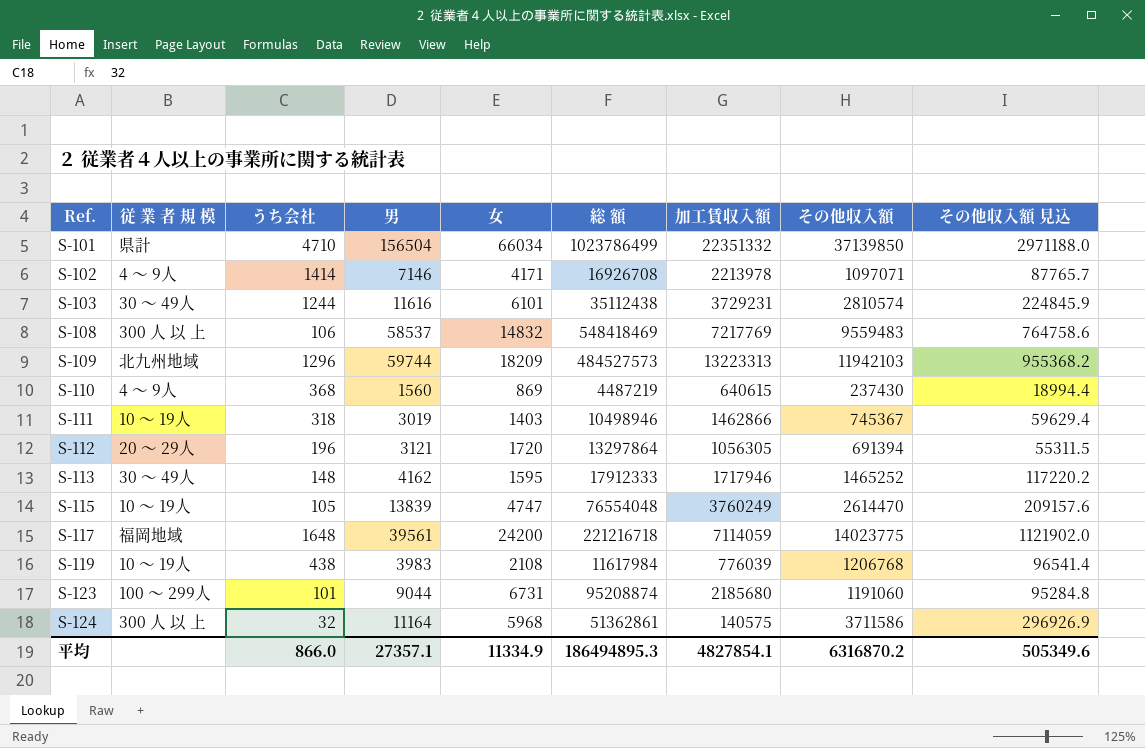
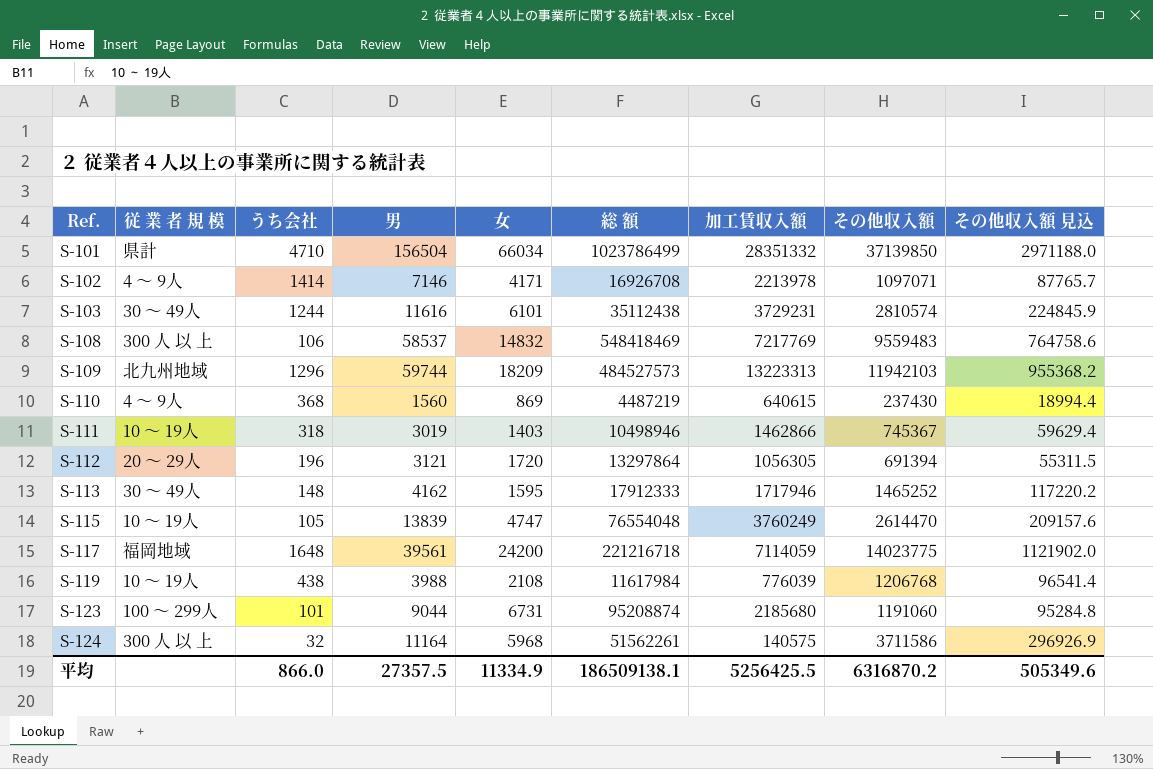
S-101 | 加工賃収入額: 22351332 -> 28351332
S-119 | 男: 3983 -> 3988
S-124 | 総 額: 51362861 -> 51562261
平均 | 男: 27357.1 -> 27357.5
平均 | 総 額: 186494895.3 -> 186509138.1
平均 | 加工賃収入額: 4827854.1 -> 5256425.5

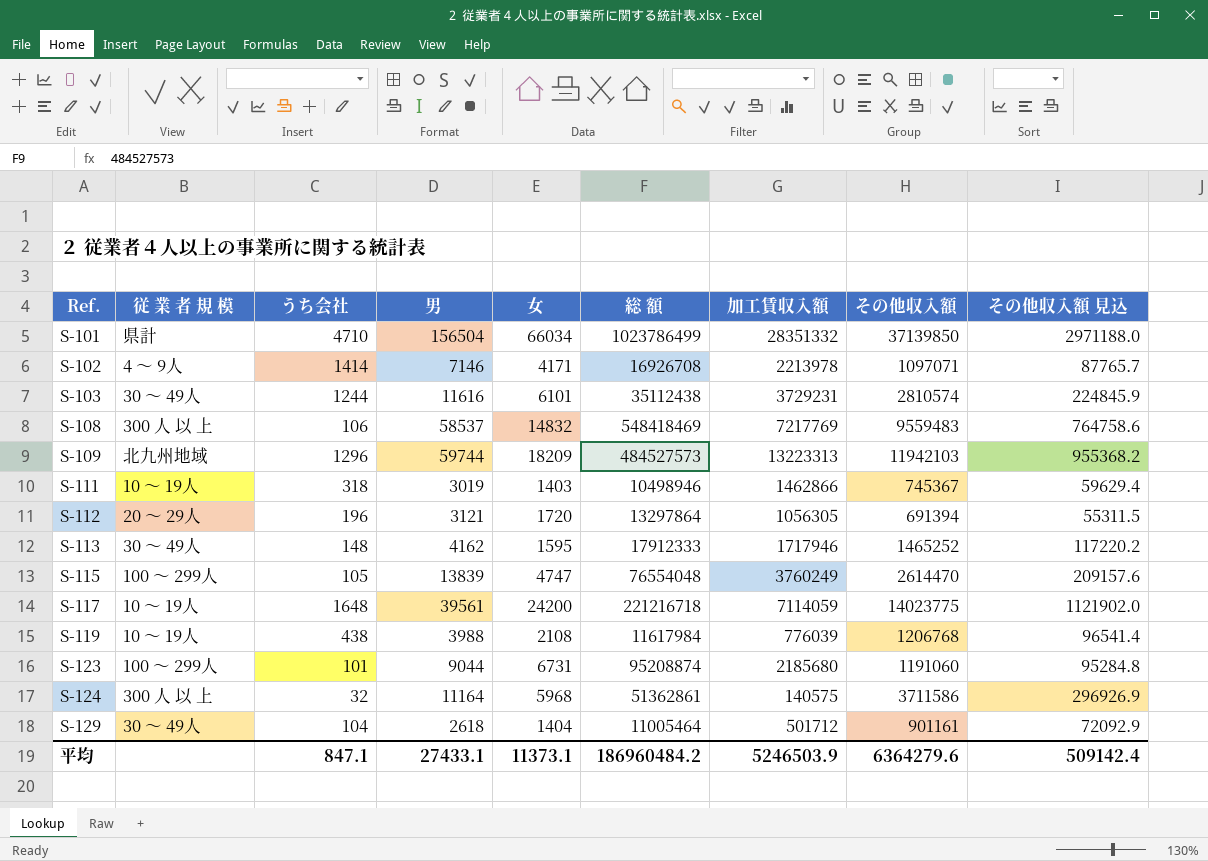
row S-110: 4 ～ 9人 | 368 | 1560 | 869 | 4487219 | 640615 | 237430 | 18994.4 -> none
S-115 | 従 業 者 規 模: 10 ～ 19人 -> 100 ～ 299人
S-117 | 従 業 者 規 模: 福岡地域 -> 10 ～ 19人
S-124 | 総 額: 51562261 -> 51362861
row S-129: none -> 30 ～ 49人 | 104 | 2618 | 1404 | 11005464 | 501712 | 901161 | 72092.9
平均 | うち会社: 866.0 -> 847.1
平均 | 男: 27357.5 -> 27433.1
平均 | 女: 11334.9 -> 11373.1
平均 | 総 額: 186509138.1 -> 186960484.2
平均 | 加工賃収入額: 5256425.5 -> 5246503.9
平均 | その他収入額: 6316870.2 -> 6364279.6
平均 | その他収入額 見込: 505349.6 -> 509142.4

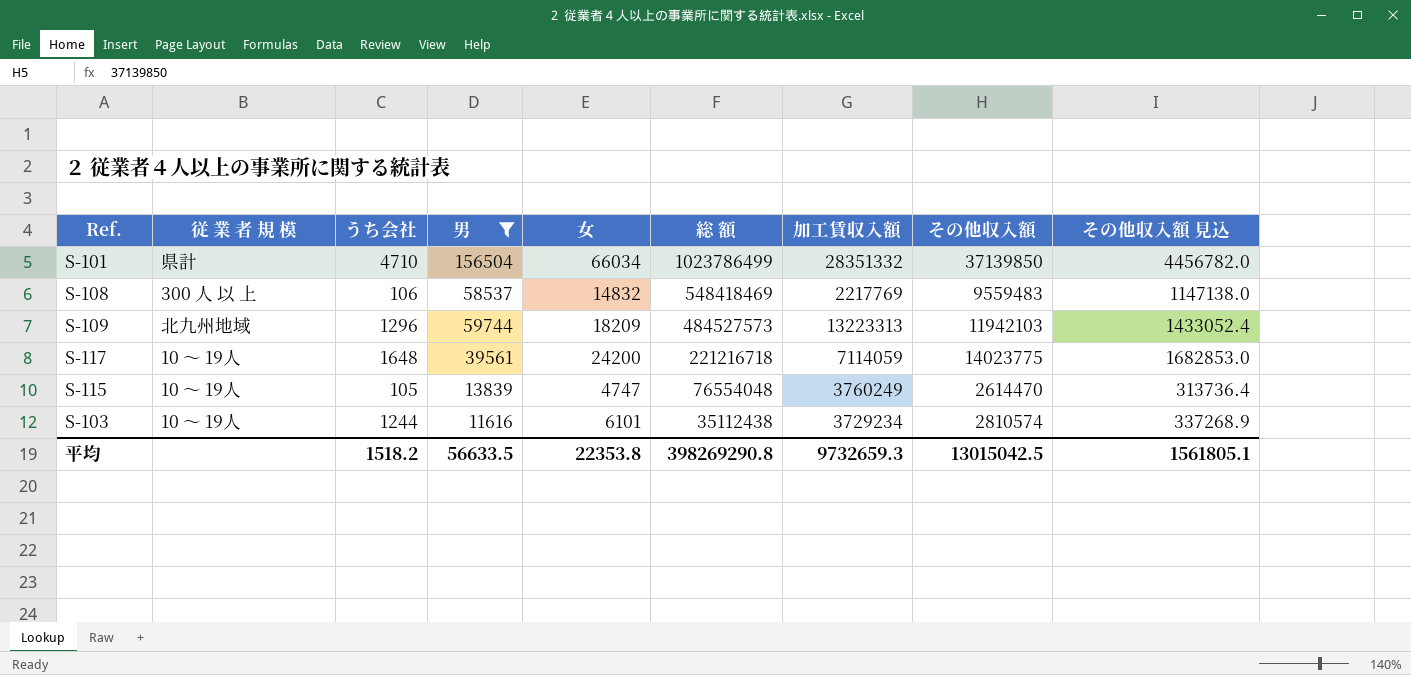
filter: none -> 男 >= 11616
row order: Ref. ascending -> 総 額 descending
column その他収入額 見込 | formula: [その他収入額] * 0.08 -> [その他収入額] * 0.12
S-108 | 加工賃収入額: 7217769 -> 2217769
S-115 | 従 業 者 規 模: 100 ～ 299人 -> 10 ～ 19人
S-103 | 従 業 者 規 模: 30 ～ 49人 -> 10 ～ 19人
S-103 | 加工賃収入額: 3729231 -> 3729234
平均 | うち会社: 847.1 -> 1518.2
平均 | 男: 27433.1 -> 56633.5
平均 | 女: 11373.1 -> 22353.8
平均 | 総 額: 186960484.2 -> 398269290.8
平均 | 加工賃収入額: 5246503.9 -> 9732659.3
平均 | その他収入額: 6364279.6 -> 13015042.5
平均 | その他収入額 見込: 509142.4 -> 1561805.1

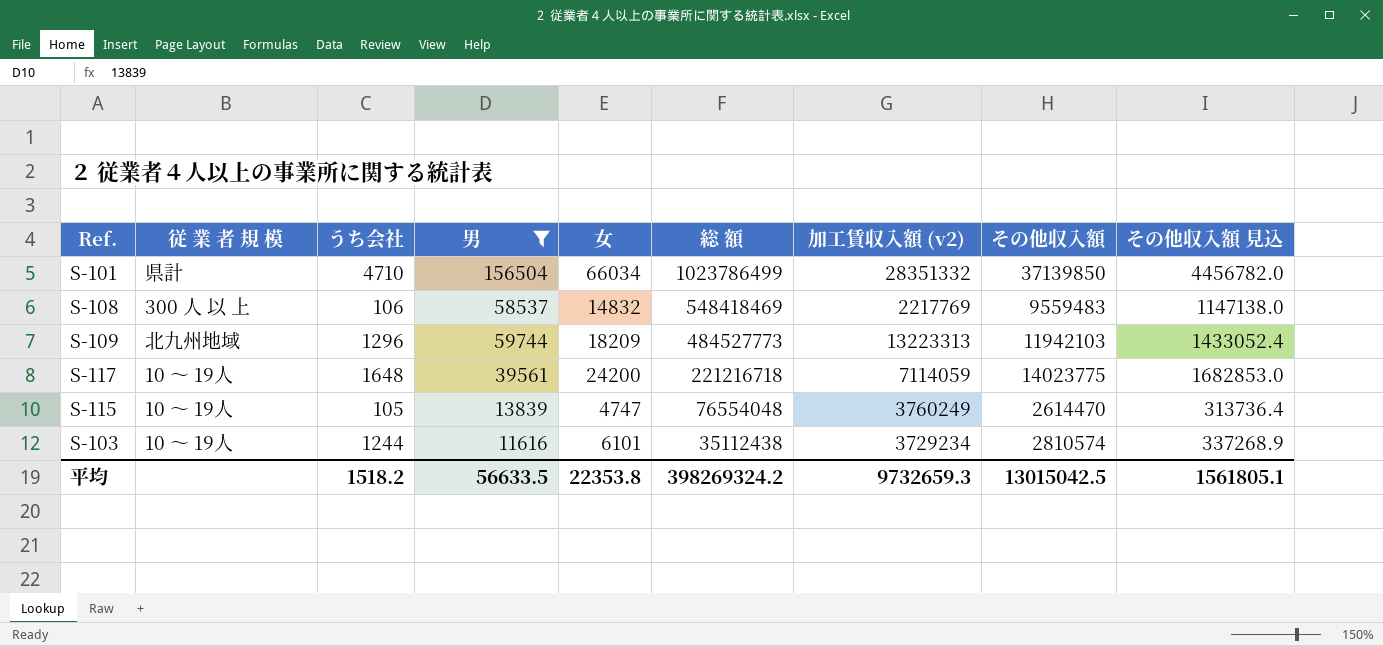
column name: 加工賃収入額 -> 加工賃収入額 (v2)
S-109 | 総 額: 484527573 -> 484527773
平均 | 総 額: 398269290.8 -> 398269324.2

